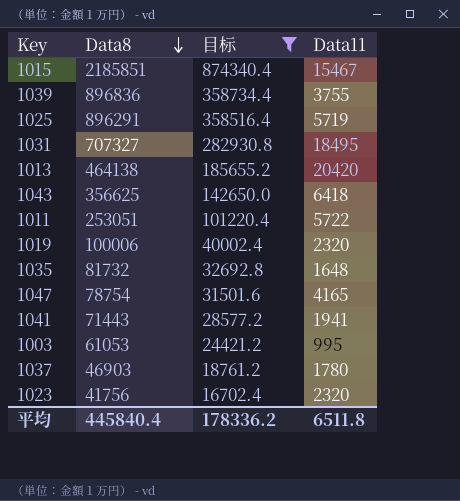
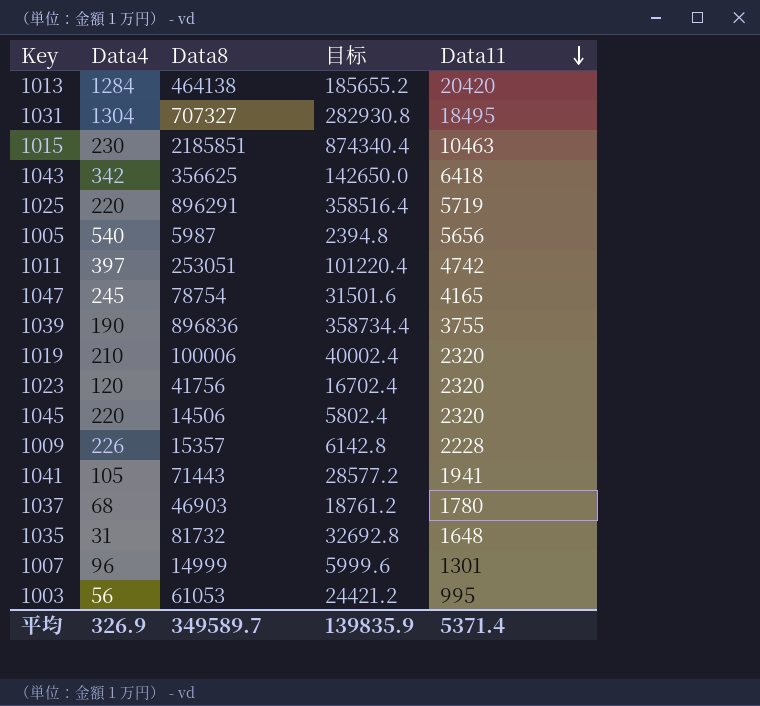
filter: 目标 >= 16702.4 -> none
row order: Data8 descending -> Data11 descending
column Data4 | position: none -> 2
1015 | Data11: 15467 -> 10463
1011 | Data11: 5722 -> 4742
平均 | Data8: 445840.4 -> 349589.7
平均 | 目标: 178336.2 -> 139835.9
平均 | Data11: 6511.8 -> 5371.4

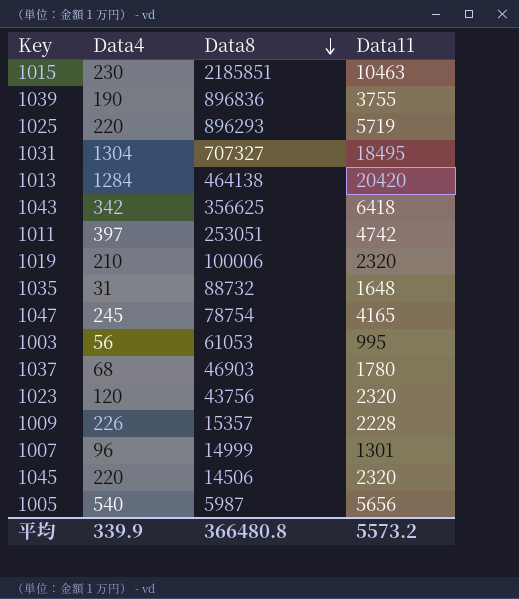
row order: Data11 descending -> Data8 descending
column 目标 | formula: [Data8] * 0.4 -> none
row 1041: 105 | 71443 | 28577.2 | 1941 -> none
1025 | Data8: 896291 -> 896293
1035 | Data8: 81732 -> 88732
1023 | Data8: 41756 -> 43756
平均 | Data4: 326.9 -> 339.9
平均 | Data8: 349589.7 -> 366480.8
平均 | Data11: 5371.4 -> 5573.2

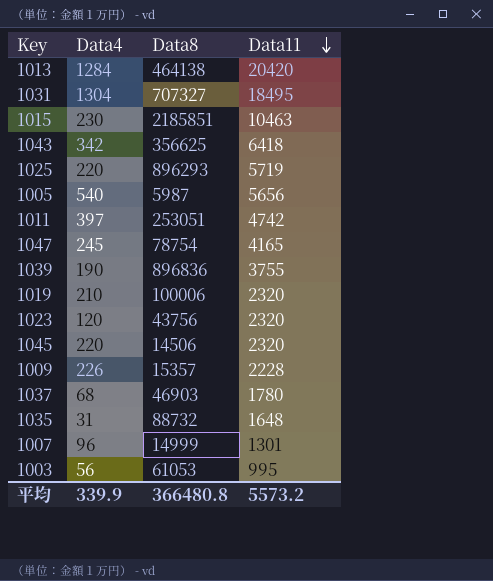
row order: Data8 descending -> Data11 descending

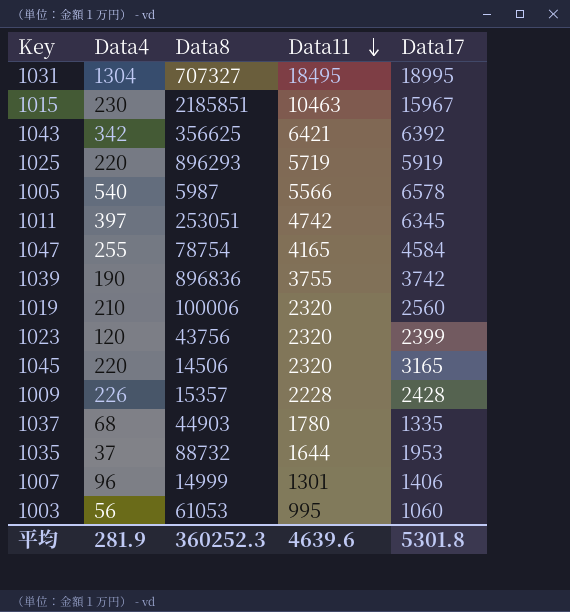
column Data17 | position: none -> 5
row 1013: 1284 | 464138 | 20420 -> none
1043 | Data11: 6418 -> 6421
1005 | Data11: 5656 -> 5566
1047 | Data4: 245 -> 255
1037 | Data8: 46903 -> 44903
1035 | Data4: 31 -> 37
1035 | Data11: 1648 -> 1644
平均 | Data4: 339.9 -> 281.9
平均 | Data8: 366480.8 -> 360252.3
平均 | Data11: 5573.2 -> 4639.6

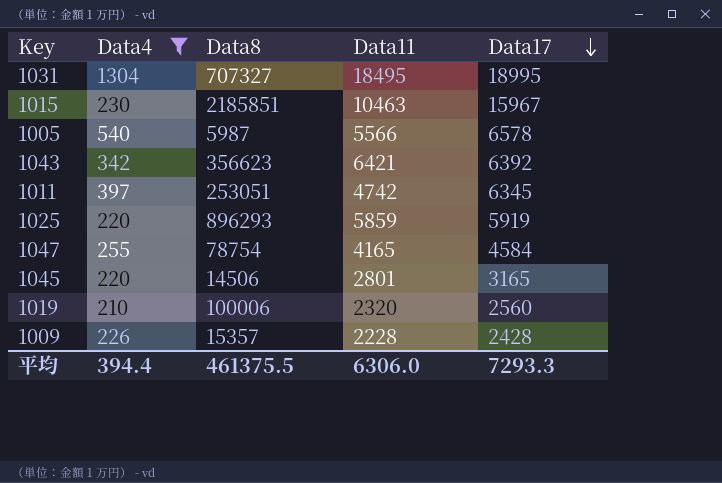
filter: none -> Data4 >= 210
row order: Data11 descending -> Data17 descending
1043 | Data8: 356625 -> 356623
1025 | Data11: 5719 -> 5859
1045 | Data11: 2320 -> 2801
平均 | Data4: 281.9 -> 394.4
平均 | Data8: 360252.3 -> 461375.5
平均 | Data11: 4639.6 -> 6306.0
平均 | Data17: 5301.8 -> 7293.3

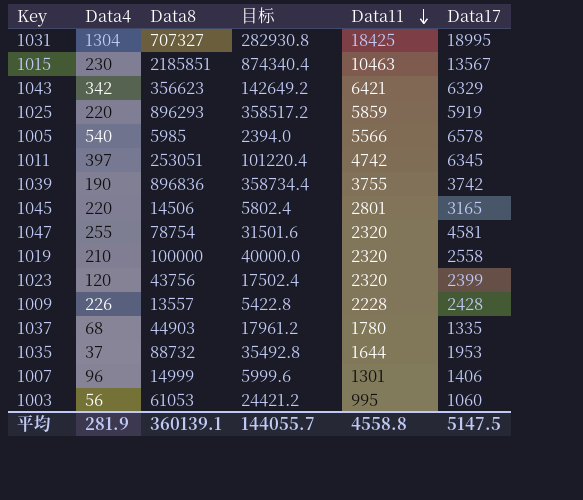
filter: Data4 >= 210 -> none
row order: Data17 descending -> Data11 descending
column 目标 | formula: none -> [Data8] * 0.4
1031 | Data11: 18495 -> 18425
1015 | Data17: 15967 -> 13567
1043 | Data17: 6392 -> 6329
1005 | Data8: 5987 -> 5985
1047 | Data11: 4165 -> 2320
1047 | Data17: 4584 -> 4581
1019 | Data8: 100006 -> 100000
1019 | Data17: 2560 -> 2558
1009 | Data8: 15357 -> 13557
平均 | Data4: 394.4 -> 281.9
平均 | Data8: 461375.5 -> 360139.1
平均 | Data11: 6306.0 -> 4558.8
平均 | Data17: 7293.3 -> 5147.5

